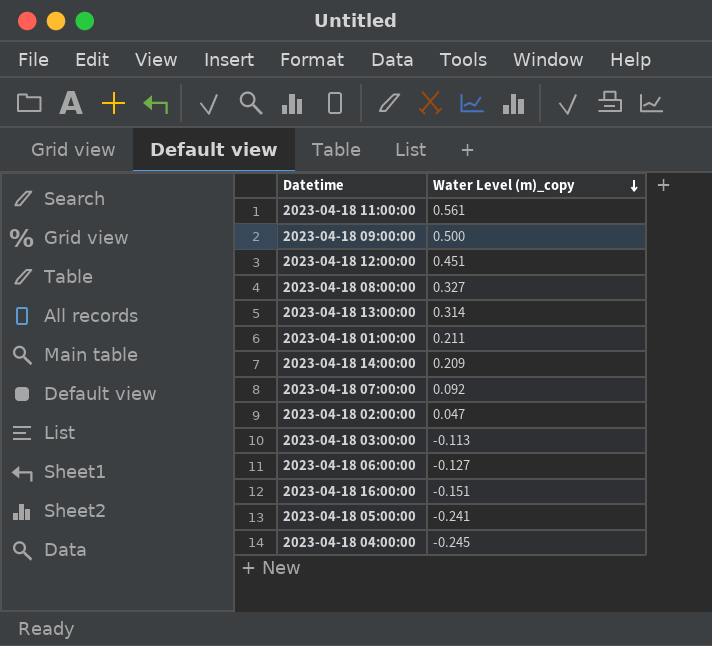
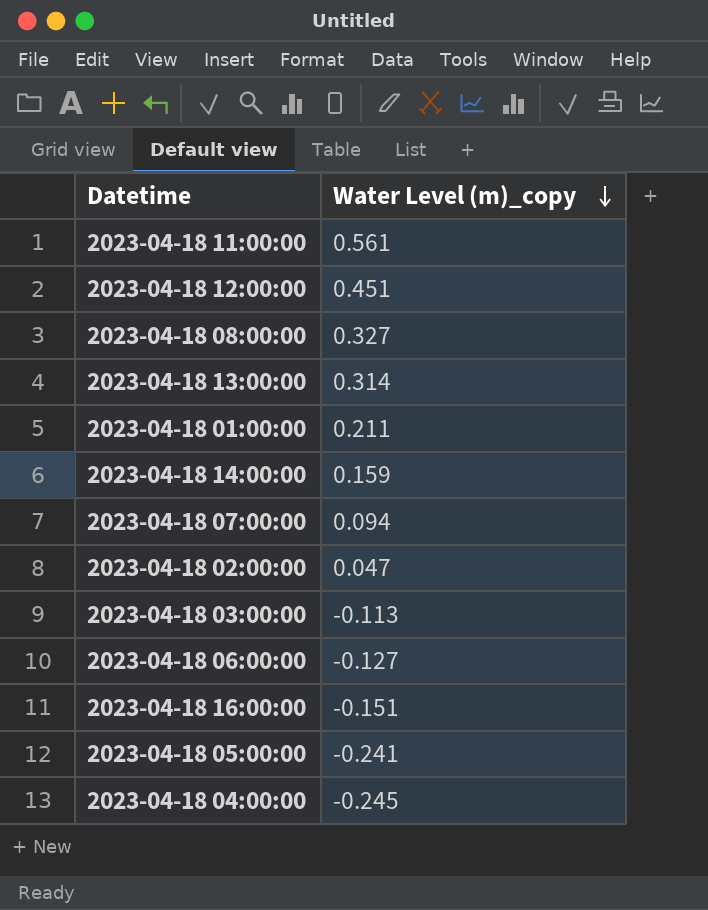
row 2023-04-18 09:00:00: 0.500 -> none
2023-04-18 14:00:00 | Water Level (m)_copy: 0.209 -> 0.159
2023-04-18 07:00:00 | Water Level (m)_copy: 0.092 -> 0.094

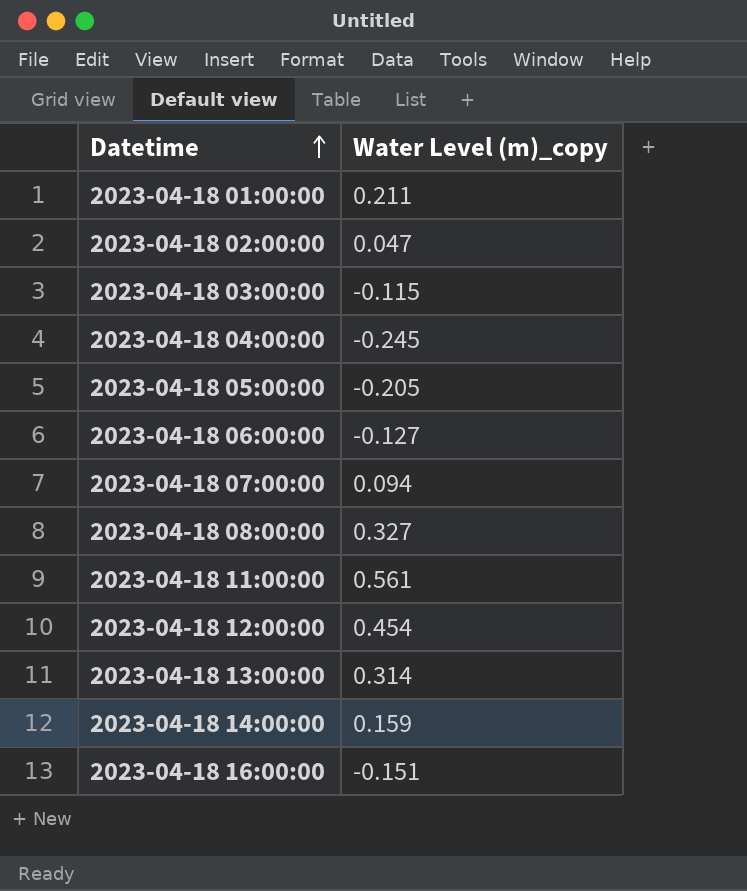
row order: Water Level (m)_copy descending -> Datetime ascending
2023-04-18 03:00:00 | Water Level (m)_copy: -0.113 -> -0.115
2023-04-18 05:00:00 | Water Level (m)_copy: -0.241 -> -0.205
2023-04-18 12:00:00 | Water Level (m)_copy: 0.451 -> 0.454

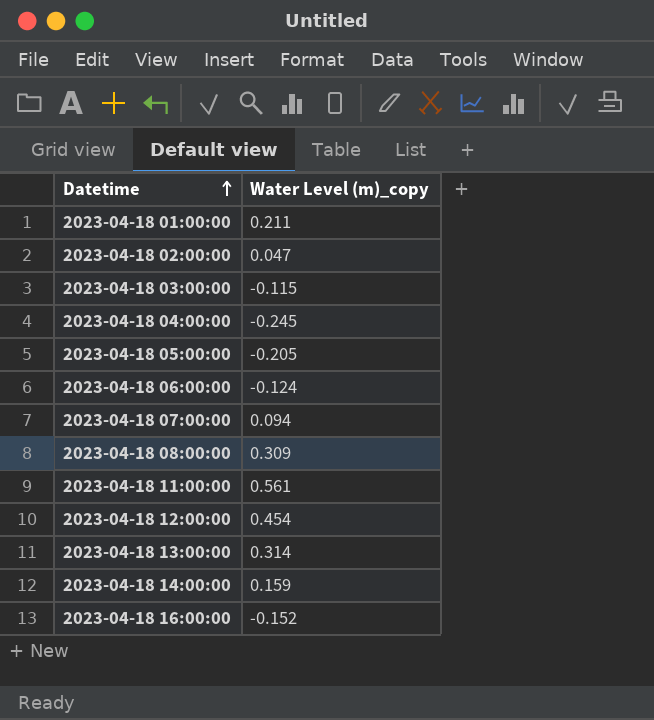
2023-04-18 06:00:00 | Water Level (m)_copy: -0.127 -> -0.124
2023-04-18 08:00:00 | Water Level (m)_copy: 0.327 -> 0.309
2023-04-18 16:00:00 | Water Level (m)_copy: -0.151 -> -0.152

